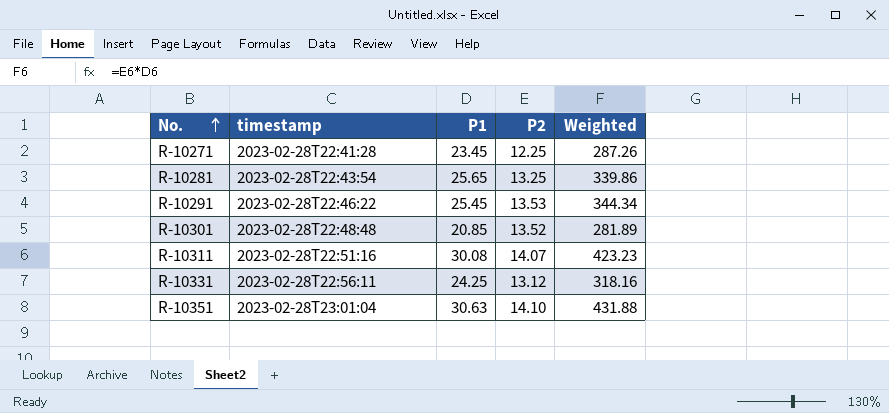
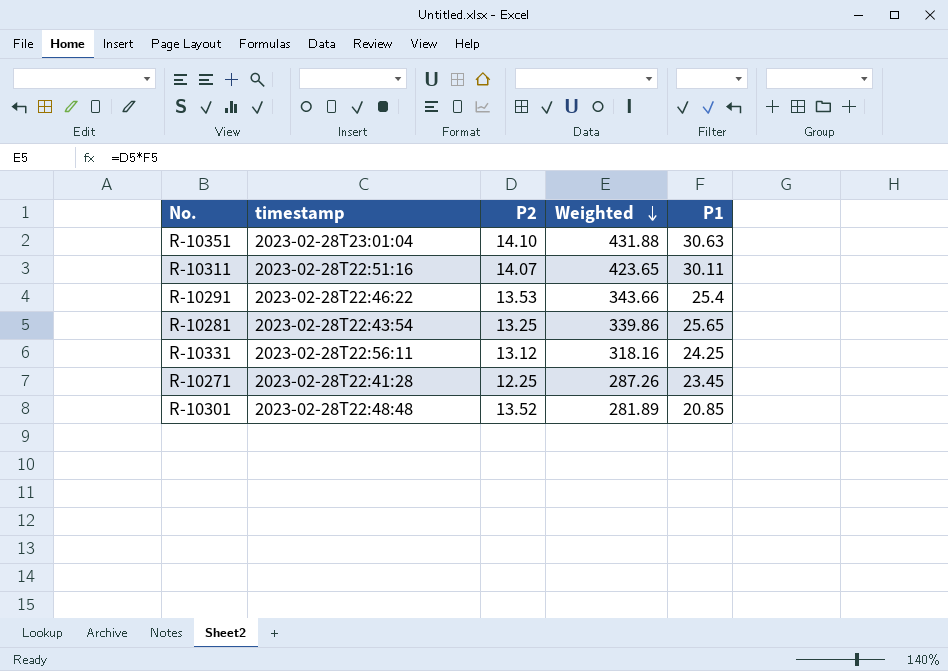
row order: No. ascending -> Weighted descending
column P1 | position: 3 -> 5
R-10311 | Weighted: 423.23 -> 423.65
R-10311 | P1: 30.08 -> 30.11
R-10291 | Weighted: 344.34 -> 343.66
R-10291 | P1: 25.45 -> 25.4

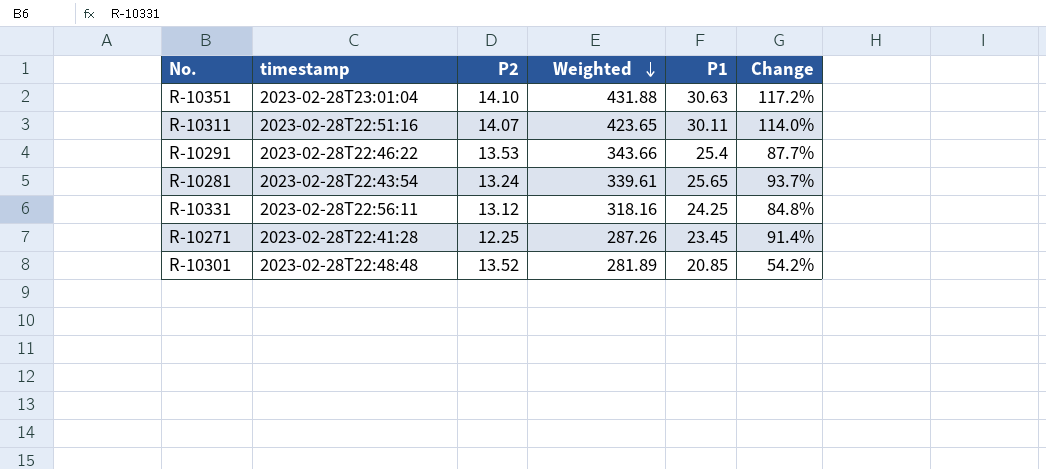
column Change | formula: none -> ([P1] - [P2]) / [P2]
R-10281 | P2: 13.25 -> 13.24
R-10281 | Weighted: 339.86 -> 339.61

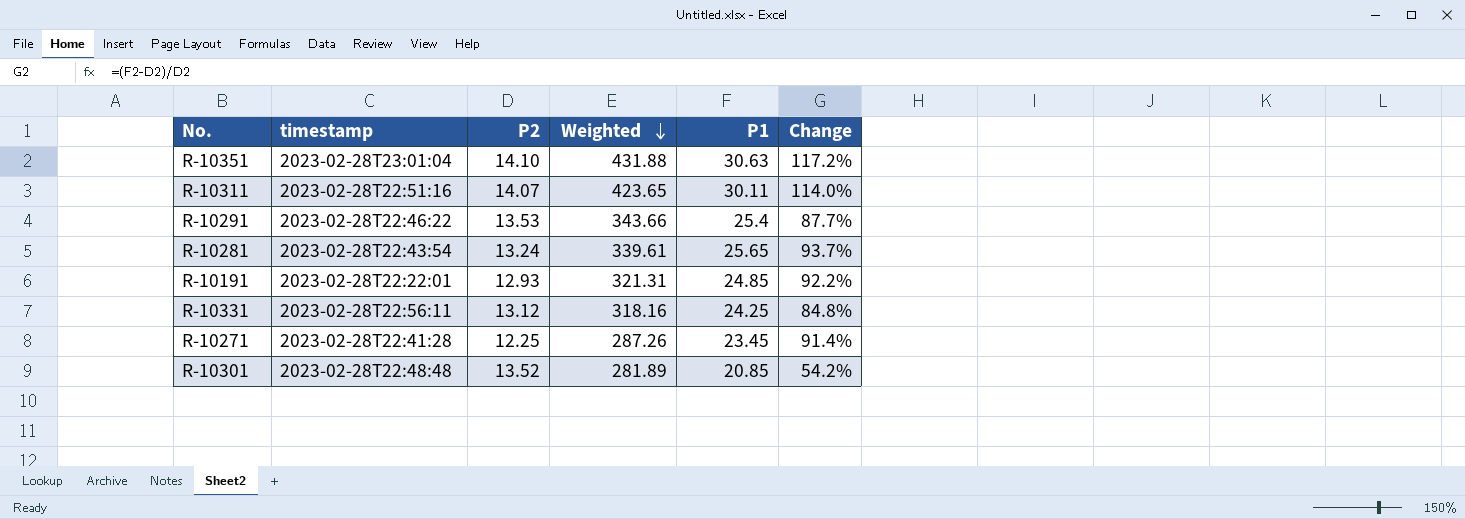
row R-10191: none -> 2023-02-28T22:22:01 | 12.93 | 321.31 | 24.85 | 92.2%

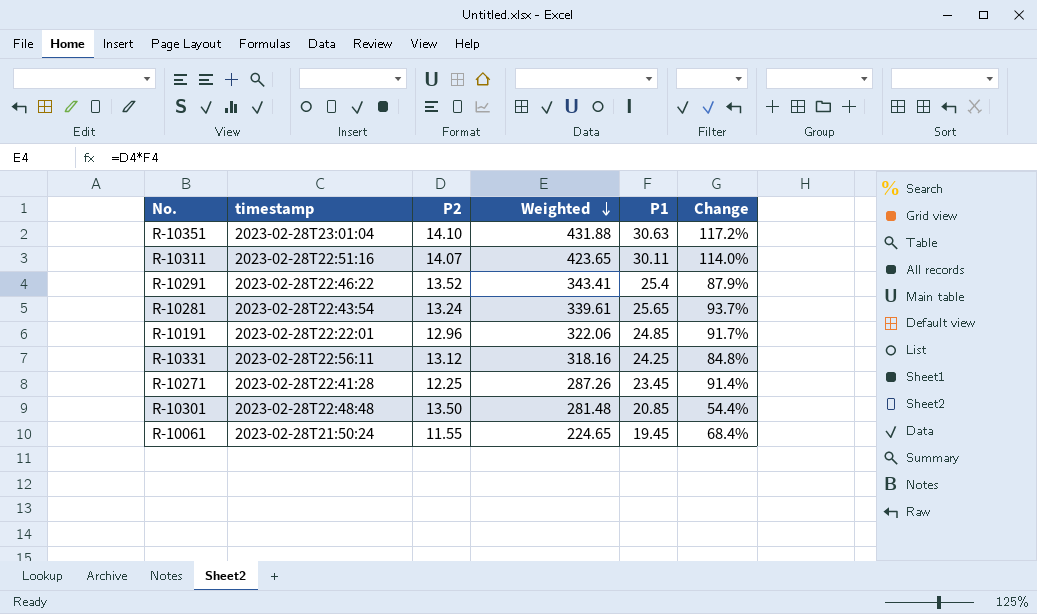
R-10291 | P2: 13.53 -> 13.52
R-10291 | Weighted: 343.66 -> 343.41
R-10291 | Change: 87.7% -> 87.9%
R-10191 | P2: 12.93 -> 12.96
R-10191 | Weighted: 321.31 -> 322.06
R-10191 | Change: 92.2% -> 91.7%
R-10301 | P2: 13.52 -> 13.50
R-10301 | Weighted: 281.89 -> 281.48
R-10301 | Change: 54.2% -> 54.4%
row R-10061: none -> 2023-02-28T21:50:24 | 11.55 | 224.65 | 19.45 | 68.4%

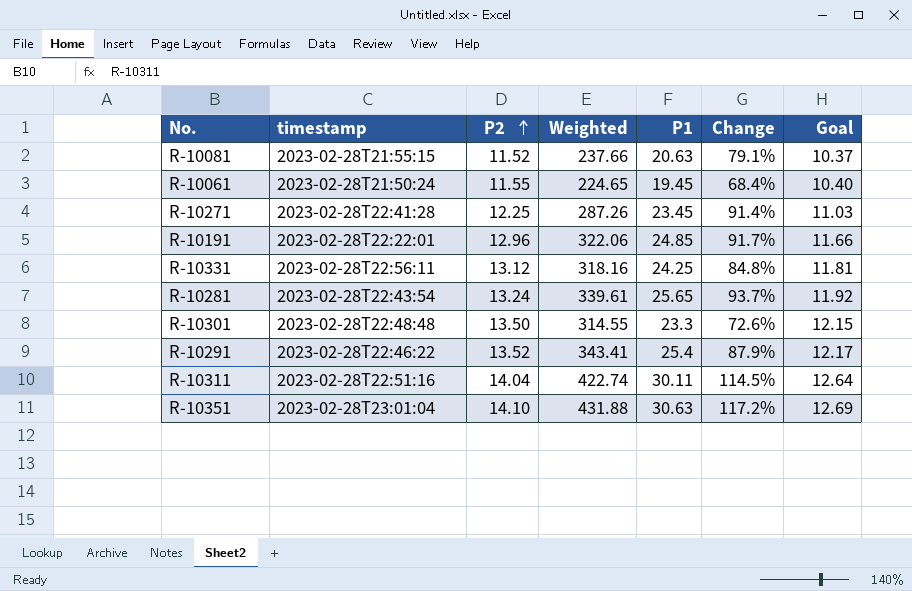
row order: Weighted descending -> P2 ascending
column Goal | formula: none -> [P2] * 0.9
row R-10081: none -> 2023-02-28T21:55:15 | 11.52 | 237.66 | 20.63 | 79.1% | 10.37
R-10301 | Weighted: 281.48 -> 314.55
R-10301 | P1: 20.85 -> 23.3
R-10301 | Change: 54.4% -> 72.6%
R-10311 | P2: 14.07 -> 14.04
R-10311 | Weighted: 423.65 -> 422.74
R-10311 | Change: 114.0% -> 114.5%

